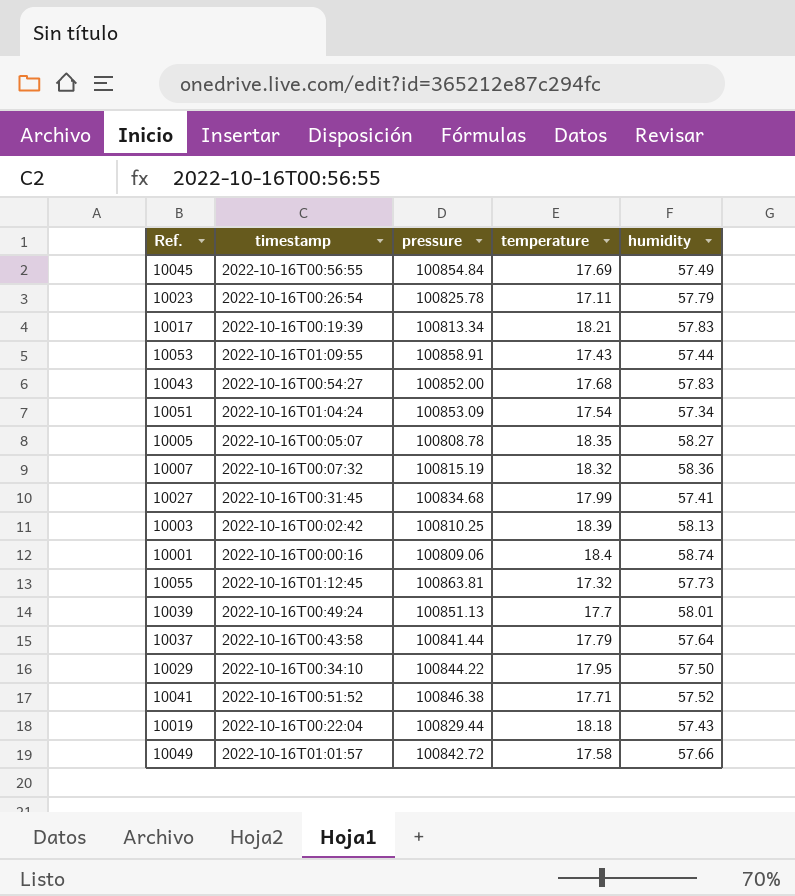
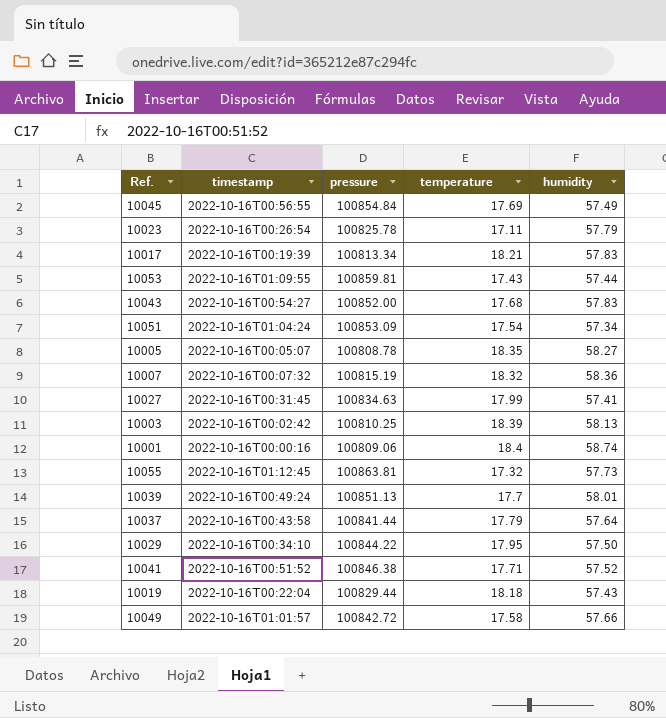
10053 | pressure: 100858.91 -> 100859.81
10027 | pressure: 100834.68 -> 100834.63

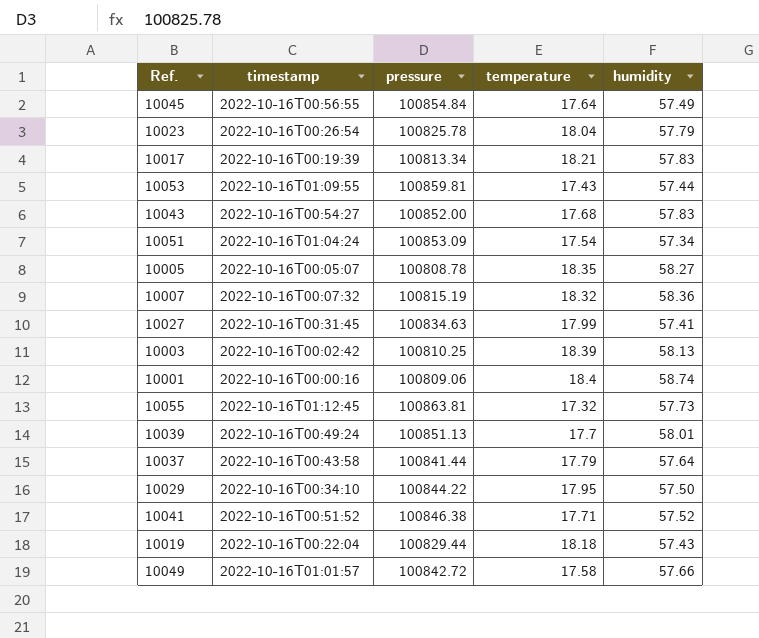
10045 | temperature: 17.69 -> 17.64
10023 | temperature: 17.11 -> 18.04

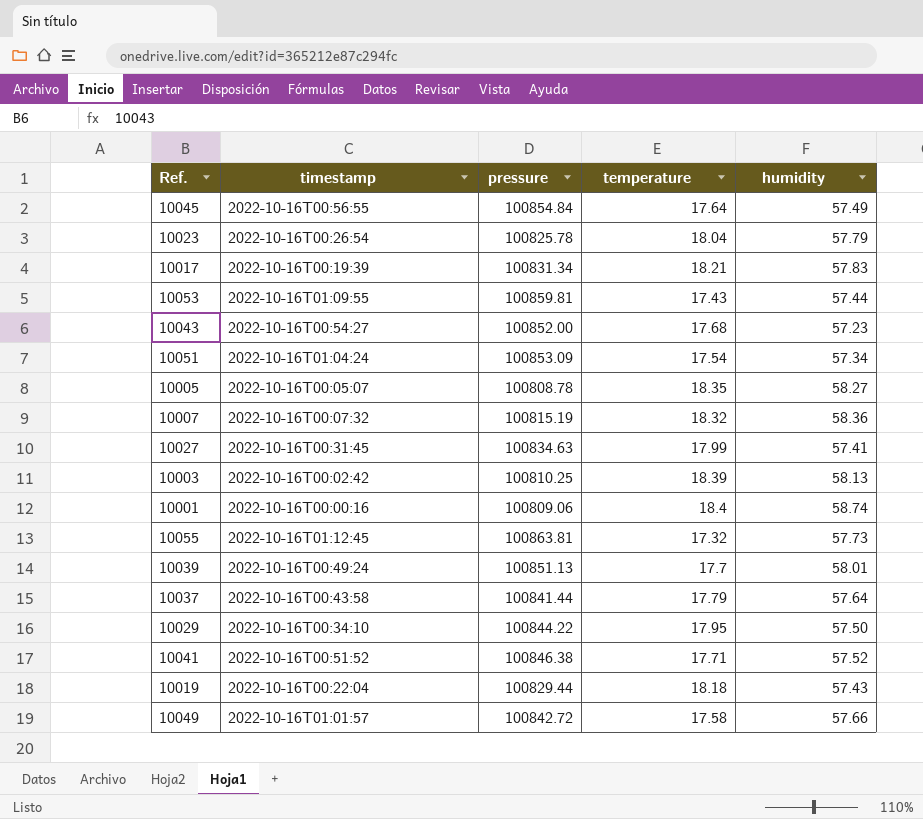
10017 | pressure: 100813.34 -> 100831.34
10043 | humidity: 57.83 -> 57.23

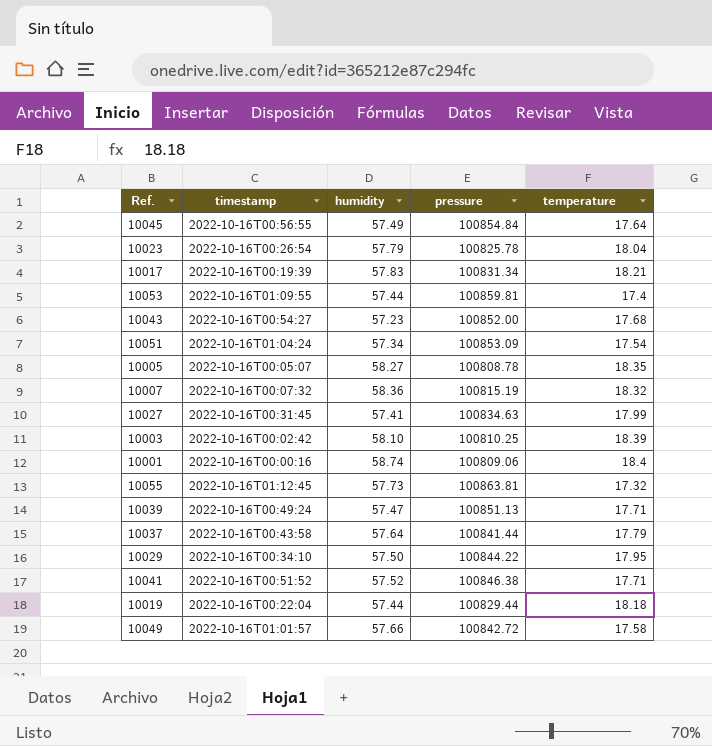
column humidity | position: 5 -> 3
10053 | temperature: 17.43 -> 17.4
10003 | humidity: 58.13 -> 58.10
10039 | humidity: 58.01 -> 57.47
10039 | temperature: 17.7 -> 17.71
10019 | humidity: 57.43 -> 57.44

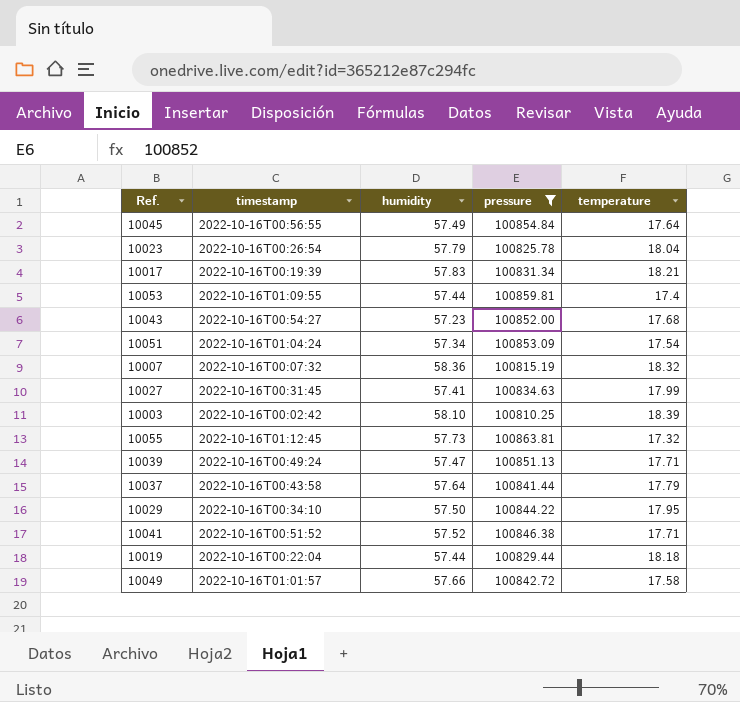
filter: none -> pressure >= 100810.25

